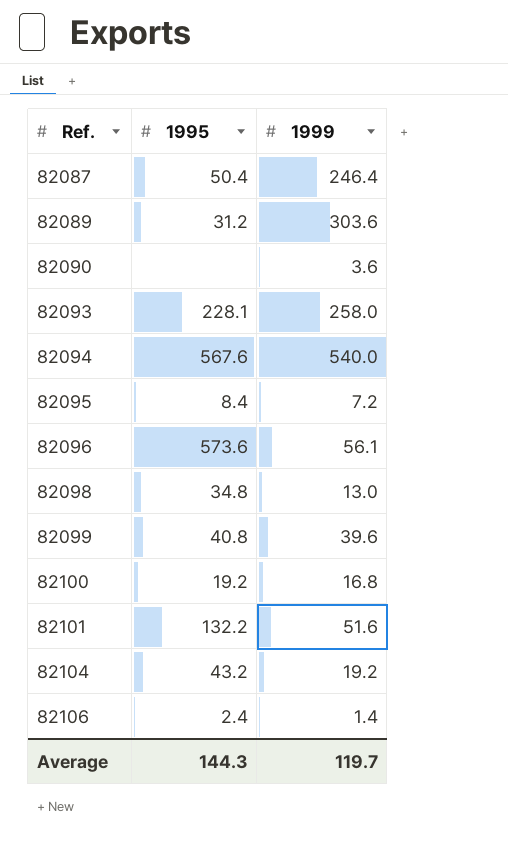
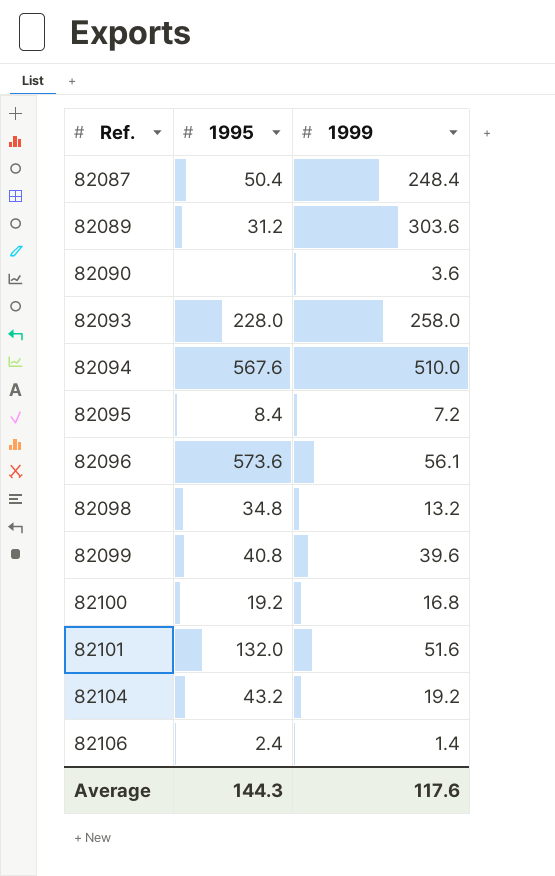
82087 | 1999: 246.4 -> 248.4
82093 | 1995: 228.1 -> 228.0
82094 | 1999: 540.0 -> 510.0
82098 | 1999: 13.0 -> 13.2
82101 | 1995: 132.2 -> 132.0
Average | 1999: 119.7 -> 117.6

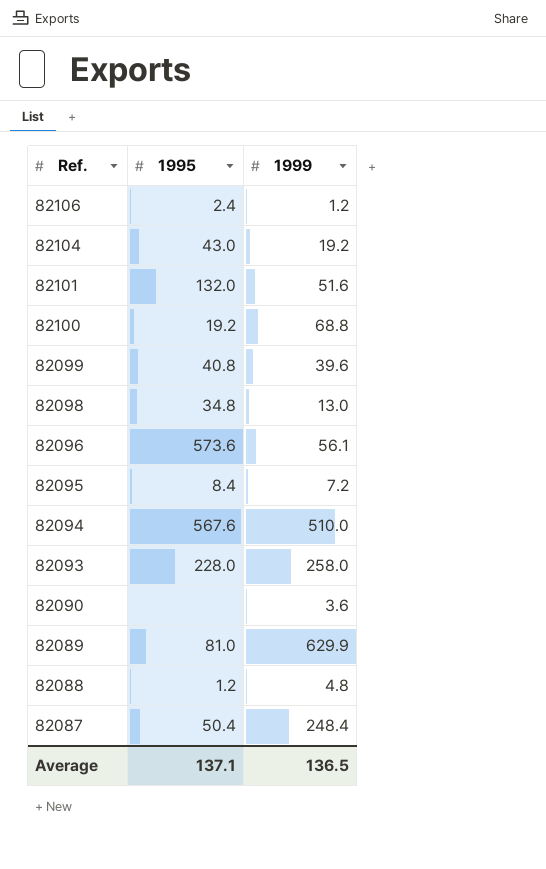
row order: Ref. ascending -> Ref. descending
82106 | 1999: 1.4 -> 1.2
82104 | 1995: 43.2 -> 43.0
82100 | 1999: 16.8 -> 68.8
82098 | 1999: 13.2 -> 13.0
82089 | 1995: 31.2 -> 81.0
82089 | 1999: 303.6 -> 629.9
row 82088: none -> 1.2 | 4.8
Average | 1995: 144.3 -> 137.1
Average | 1999: 117.6 -> 136.5

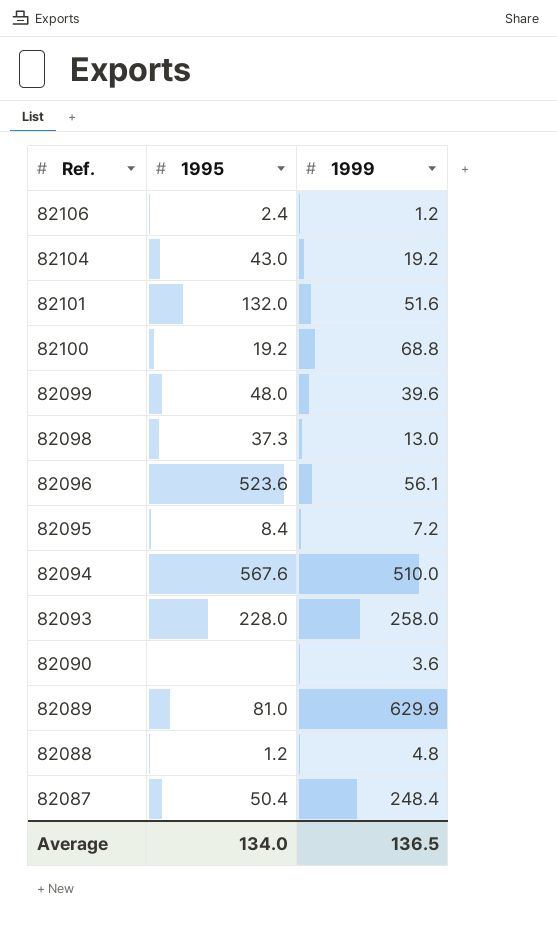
82099 | 1995: 40.8 -> 48.0
82098 | 1995: 34.8 -> 37.3
82096 | 1995: 573.6 -> 523.6
Average | 1995: 137.1 -> 134.0

